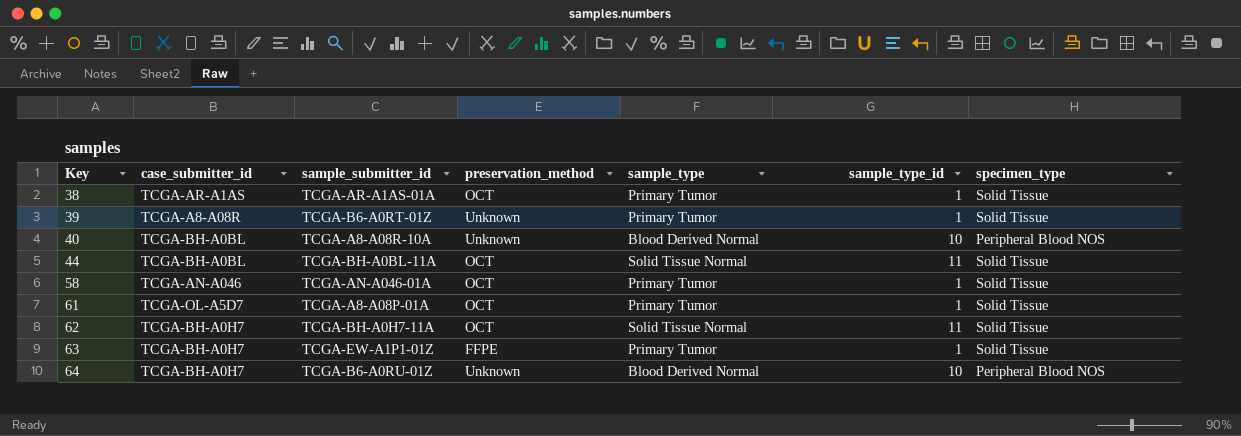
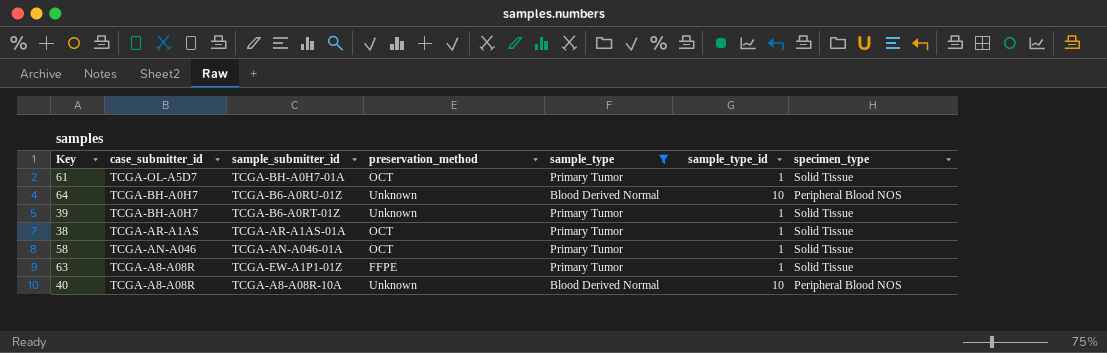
filter: none -> sample_type != Solid Tissue Normal
row order: Key ascending -> case_submitter_id descending
61 | sample_submitter_id: TCGA-A8-A08P-01A -> TCGA-BH-A0H7-01A
39 | case_submitter_id: TCGA-A8-A08R -> TCGA-BH-A0H7
63 | case_submitter_id: TCGA-BH-A0H7 -> TCGA-A8-A08R
40 | case_submitter_id: TCGA-BH-A0BL -> TCGA-A8-A08R

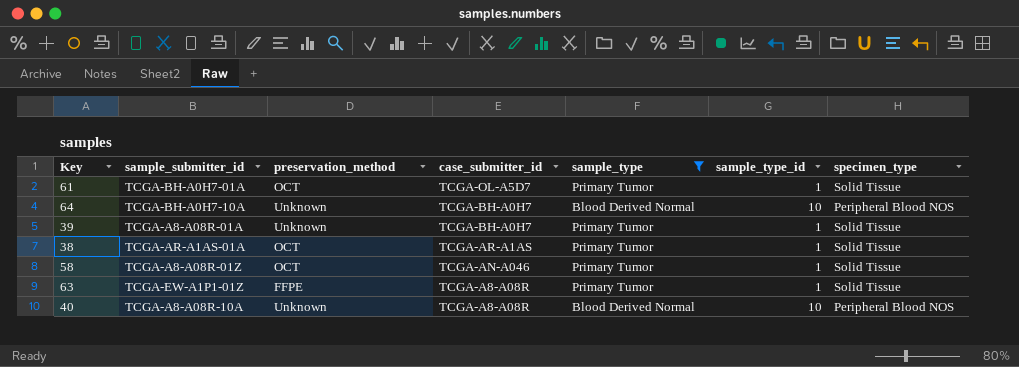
column case_submitter_id | position: 2 -> 4
64 | sample_submitter_id: TCGA-B6-A0RU-01Z -> TCGA-BH-A0H7-10A
39 | sample_submitter_id: TCGA-B6-A0RT-01Z -> TCGA-A8-A08R-01A
58 | sample_submitter_id: TCGA-AN-A046-01A -> TCGA-A8-A08R-01Z

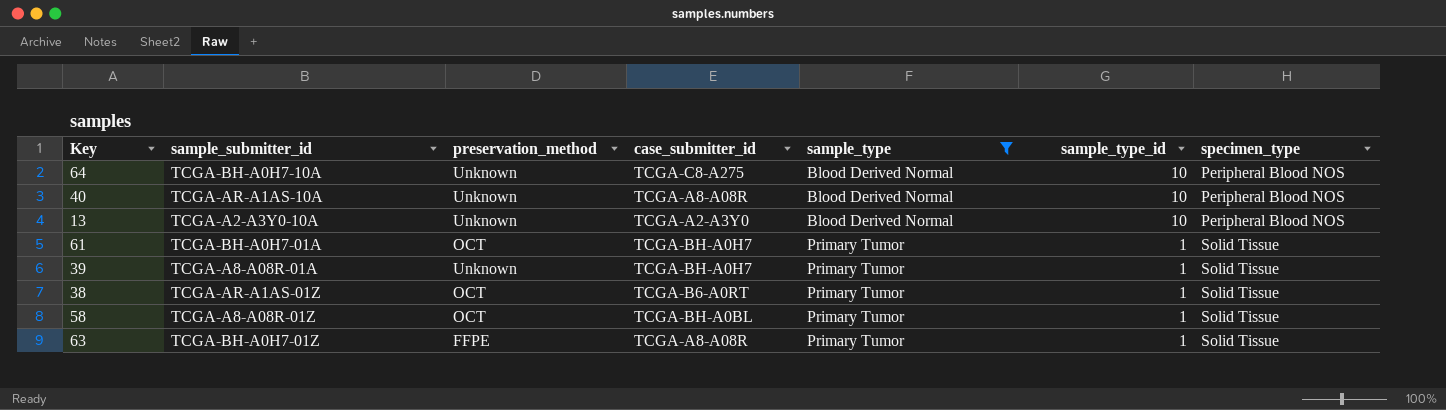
row order: case_submitter_id descending -> sample_type ascending
64 | case_submitter_id: TCGA-BH-A0H7 -> TCGA-C8-A275
40 | sample_submitter_id: TCGA-A8-A08R-10A -> TCGA-AR-A1AS-10A
row 13: none -> TCGA-A2-A3Y0-10A | Unknown | TCGA-A2-A3Y0 | Blood Derived Normal | 10 | Peripheral Blood NOS
61 | case_submitter_id: TCGA-OL-A5D7 -> TCGA-BH-A0H7
38 | sample_submitter_id: TCGA-AR-A1AS-01A -> TCGA-AR-A1AS-01Z
38 | case_submitter_id: TCGA-AR-A1AS -> TCGA-B6-A0RT
58 | case_submitter_id: TCGA-AN-A046 -> TCGA-BH-A0BL
63 | sample_submitter_id: TCGA-EW-A1P1-01Z -> TCGA-BH-A0H7-01Z

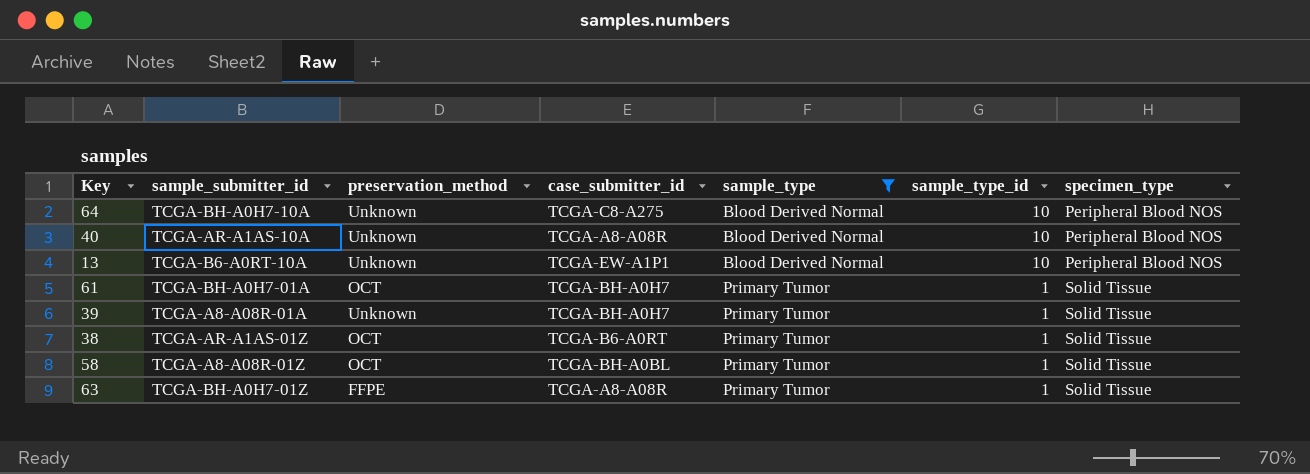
13 | sample_submitter_id: TCGA-A2-A3Y0-10A -> TCGA-B6-A0RT-10A
13 | case_submitter_id: TCGA-A2-A3Y0 -> TCGA-EW-A1P1

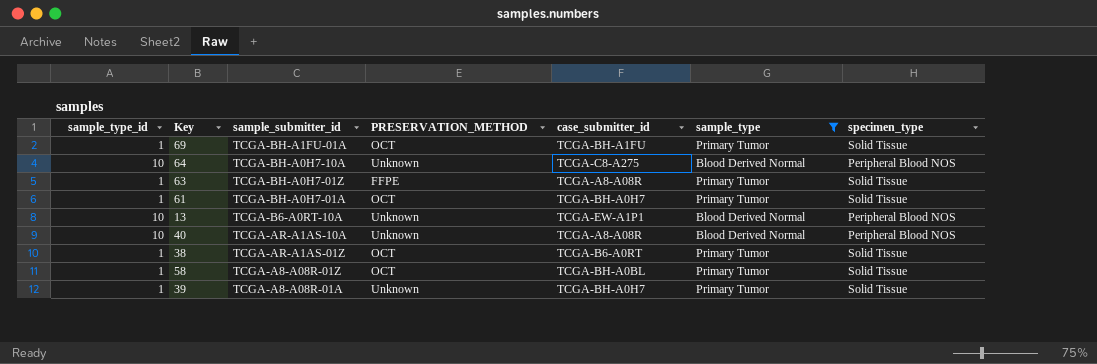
row order: sample_type ascending -> sample_submitter_id descending
column sample_type_id | position: 6 -> 1
column name: preservation_method -> PRESERVATION_METHOD
row 69: none -> 1 | TCGA-BH-A1FU-01A | OCT | TCGA-BH-A1FU | Primary Tumor | Solid Tissue

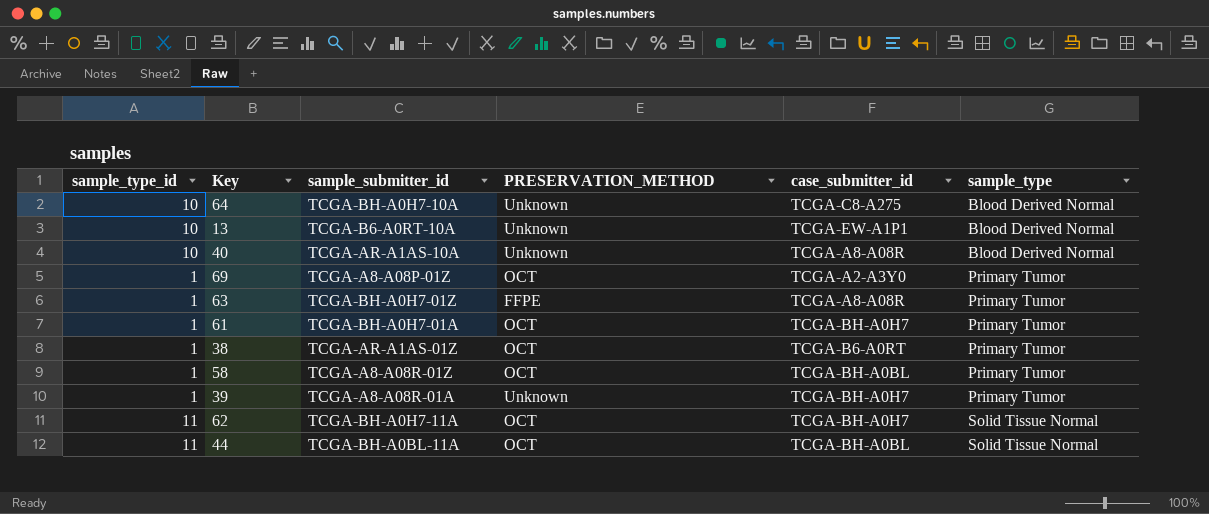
filter: sample_type != Solid Tissue Normal -> none
row order: sample_submitter_id descending -> sample_type ascending
column specimen_type | position: 7 -> none
69 | sample_submitter_id: TCGA-BH-A1FU-01A -> TCGA-A8-A08P-01Z
69 | case_submitter_id: TCGA-BH-A1FU -> TCGA-A2-A3Y0

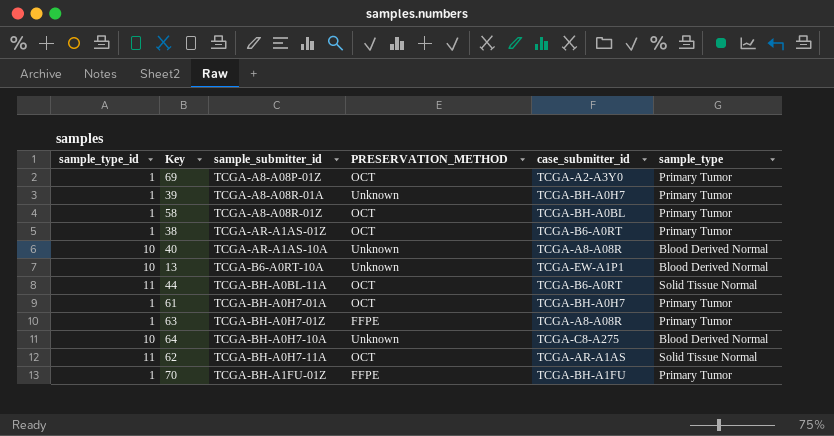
row order: sample_type ascending -> sample_submitter_id ascending
44 | case_submitter_id: TCGA-BH-A0BL -> TCGA-B6-A0RT
62 | case_submitter_id: TCGA-BH-A0H7 -> TCGA-AR-A1AS
row 70: none -> 1 | TCGA-BH-A1FU-01Z | FFPE | TCGA-BH-A1FU | Primary Tumor

